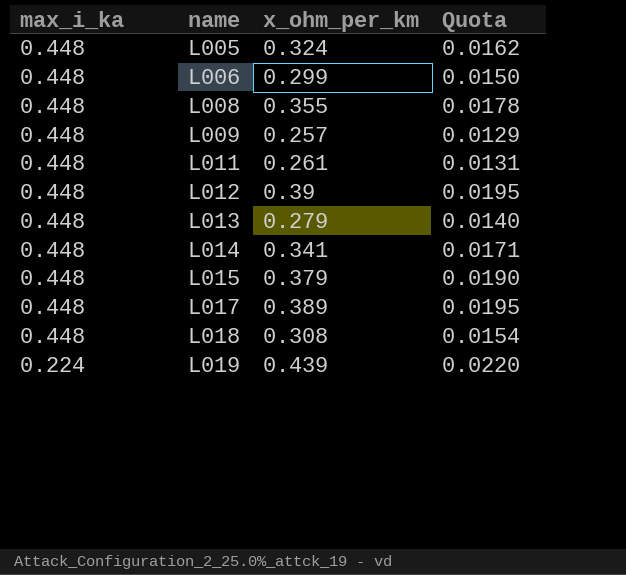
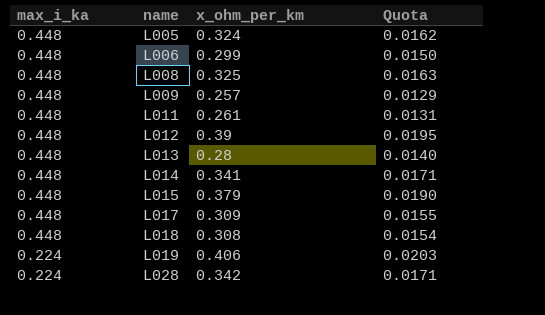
L008 | x_ohm_per_km: 0.355 -> 0.325
L008 | Quota: 0.0178 -> 0.0163
L013 | x_ohm_per_km: 0.279 -> 0.28
L017 | x_ohm_per_km: 0.389 -> 0.309
L017 | Quota: 0.0195 -> 0.0155
L019 | x_ohm_per_km: 0.439 -> 0.406
L019 | Quota: 0.0220 -> 0.0203
row L028: none -> 0.224 | 0.342 | 0.0171

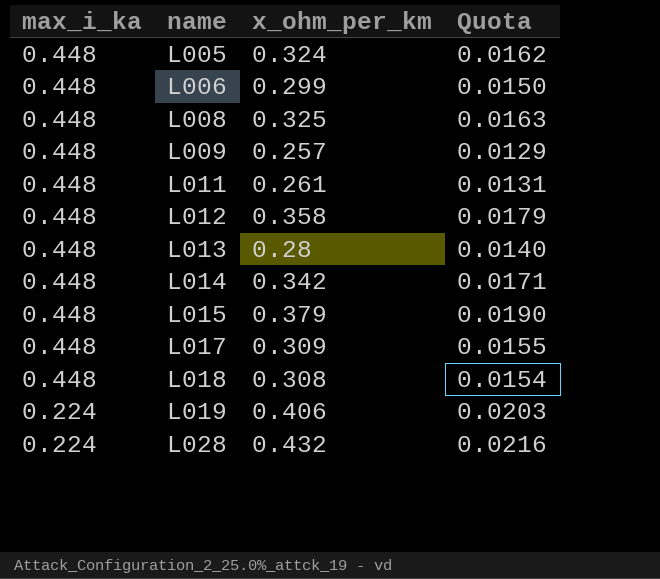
L012 | x_ohm_per_km: 0.39 -> 0.358
L012 | Quota: 0.0195 -> 0.0179
L014 | x_ohm_per_km: 0.341 -> 0.342
L028 | x_ohm_per_km: 0.342 -> 0.432
L028 | Quota: 0.0171 -> 0.0216

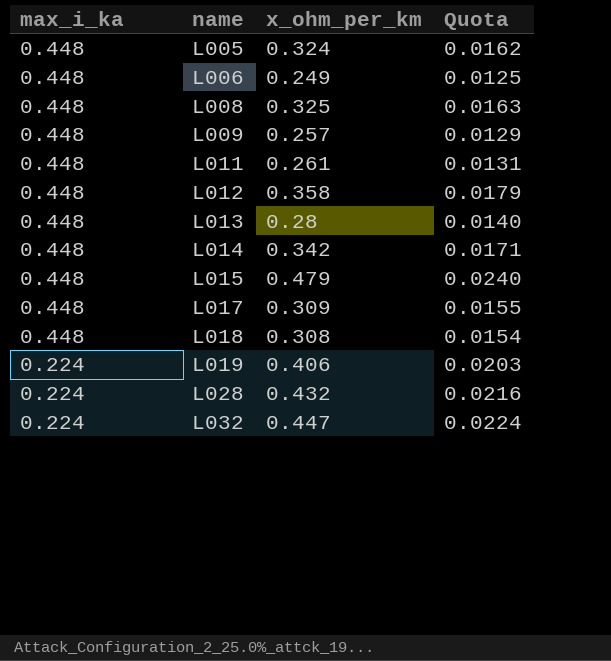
L006 | x_ohm_per_km: 0.299 -> 0.249
L006 | Quota: 0.0150 -> 0.0125
L015 | x_ohm_per_km: 0.379 -> 0.479
L015 | Quota: 0.0190 -> 0.0240
row L032: none -> 0.224 | 0.447 | 0.0224

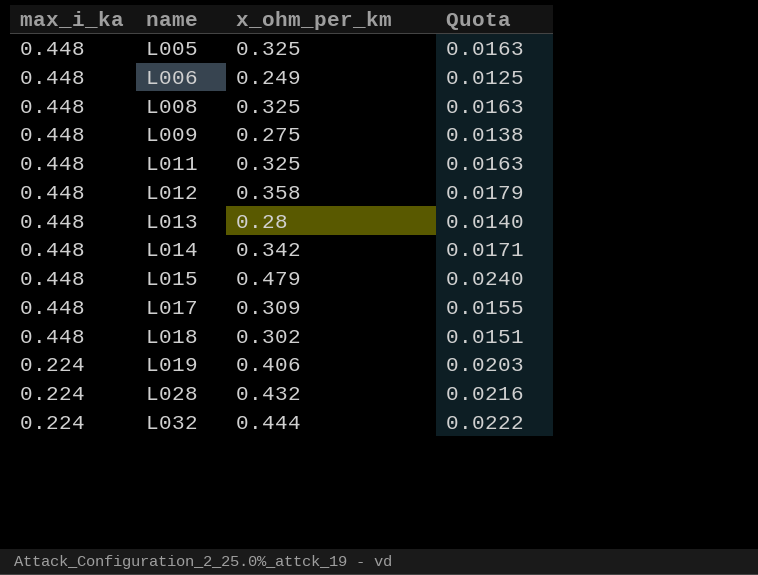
L005 | x_ohm_per_km: 0.324 -> 0.325
L005 | Quota: 0.0162 -> 0.0163
L009 | x_ohm_per_km: 0.257 -> 0.275
L009 | Quota: 0.0129 -> 0.0138
L011 | x_ohm_per_km: 0.261 -> 0.325
L011 | Quota: 0.0131 -> 0.0163
L018 | x_ohm_per_km: 0.308 -> 0.302
L018 | Quota: 0.0154 -> 0.0151
L032 | x_ohm_per_km: 0.447 -> 0.444
L032 | Quota: 0.0224 -> 0.0222

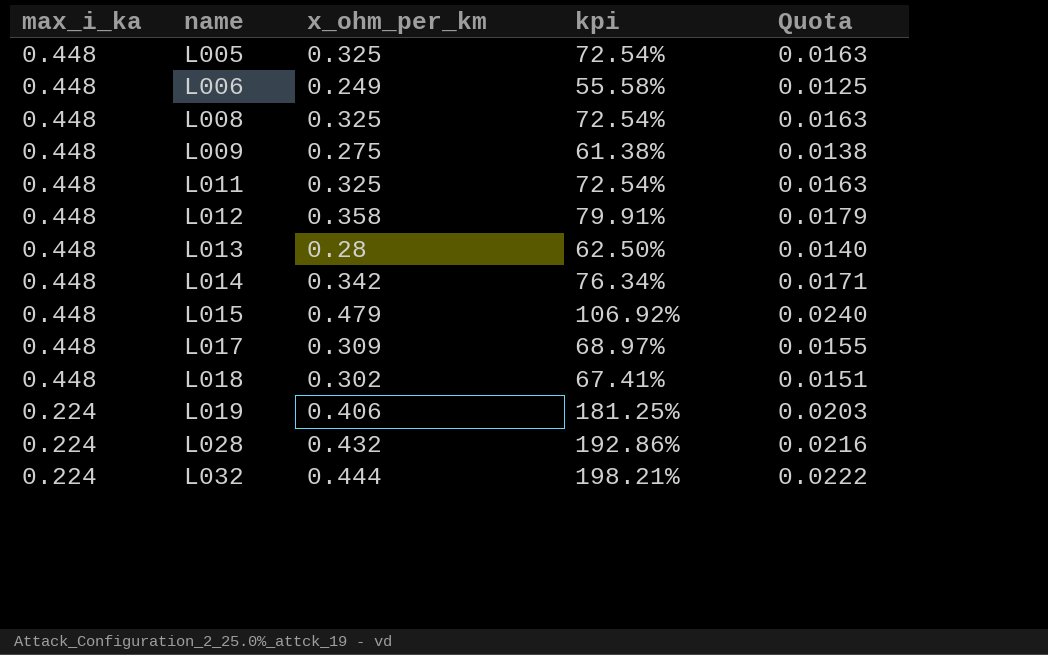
column kpi | formula: none -> [x_ohm_per_km] / [max_i_ka]

